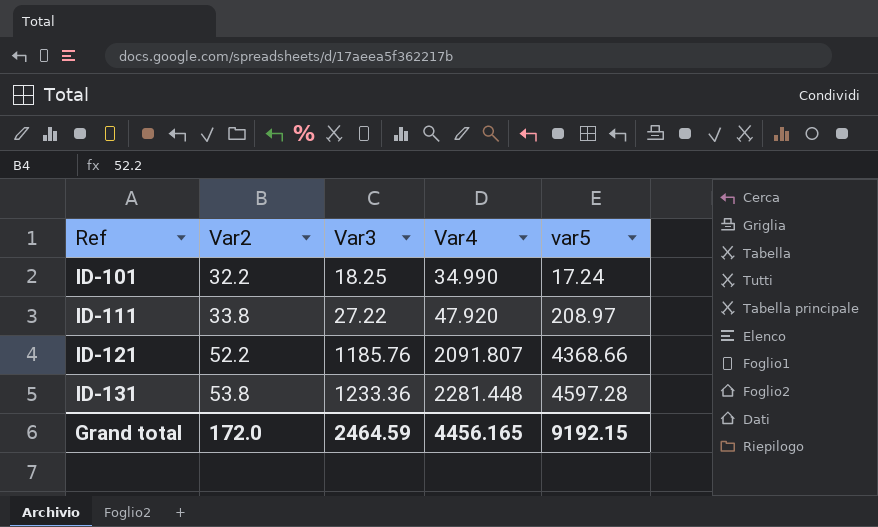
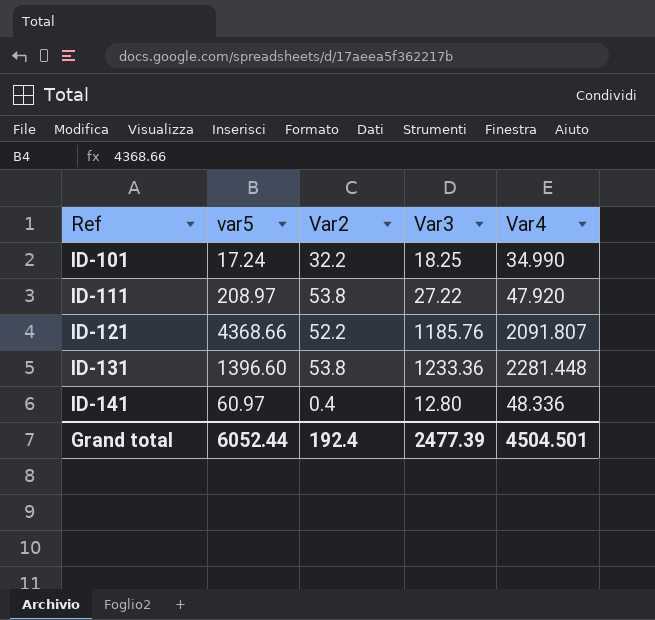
column var5 | position: 5 -> 2
ID-111 | Var2: 33.8 -> 53.8
ID-131 | var5: 4597.28 -> 1396.60
row ID-141: none -> 60.97 | 0.4 | 12.80 | 48.336
Grand total | var5: 9192.15 -> 6052.44
Grand total | Var2: 172.0 -> 192.4
Grand total | Var3: 2464.59 -> 2477.39
Grand total | Var4: 4456.165 -> 4504.501

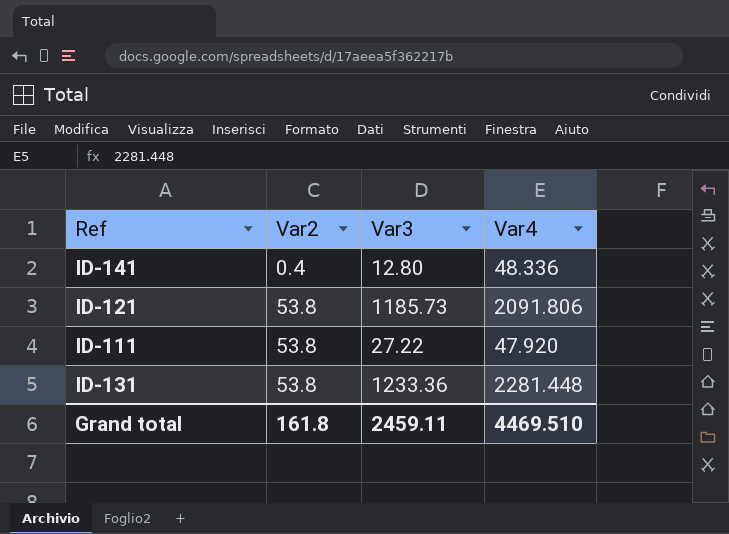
row order: Ref ascending -> Var2 ascending
column var5 | position: 2 -> none
row ID-101: 17.24 | 32.2 | 18.25 | 34.990 -> none
ID-121 | Var2: 52.2 -> 53.8
ID-121 | Var3: 1185.76 -> 1185.73
ID-121 | Var4: 2091.807 -> 2091.806
Grand total | Var2: 192.4 -> 161.8
Grand total | Var3: 2477.39 -> 2459.11
Grand total | Var4: 4504.501 -> 4469.510

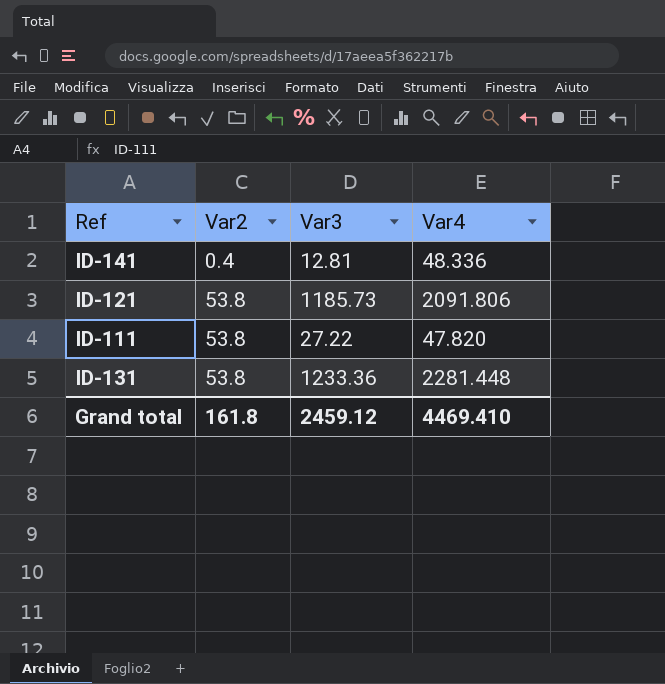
ID-141 | Var3: 12.80 -> 12.81
ID-111 | Var4: 47.920 -> 47.820
Grand total | Var3: 2459.11 -> 2459.12
Grand total | Var4: 4469.510 -> 4469.410

